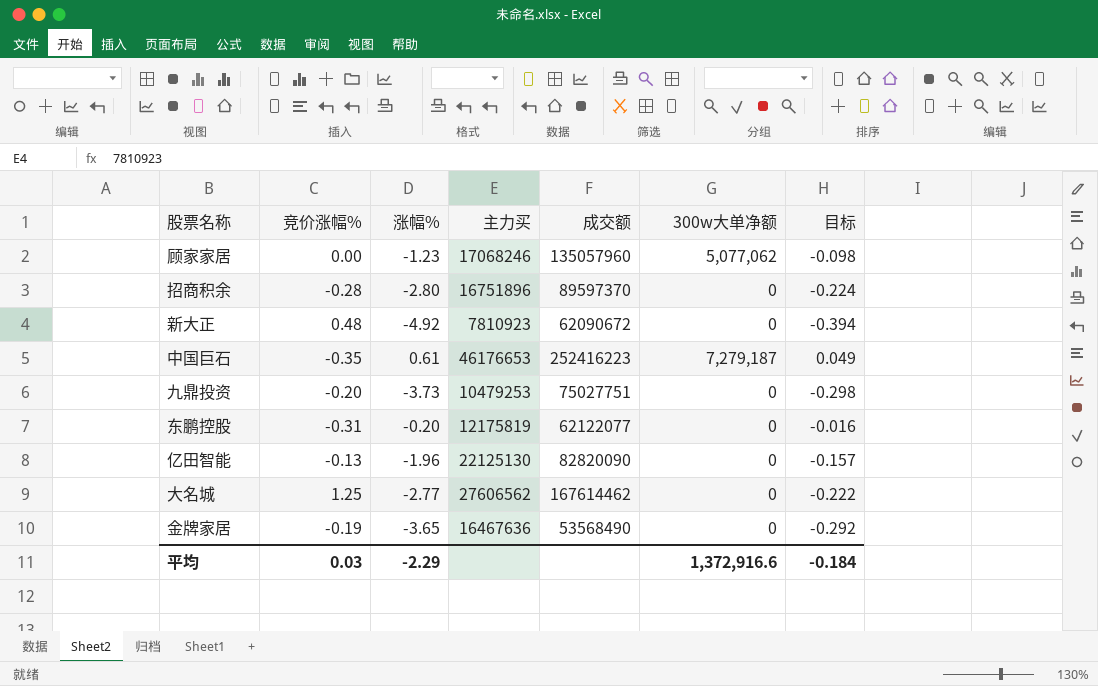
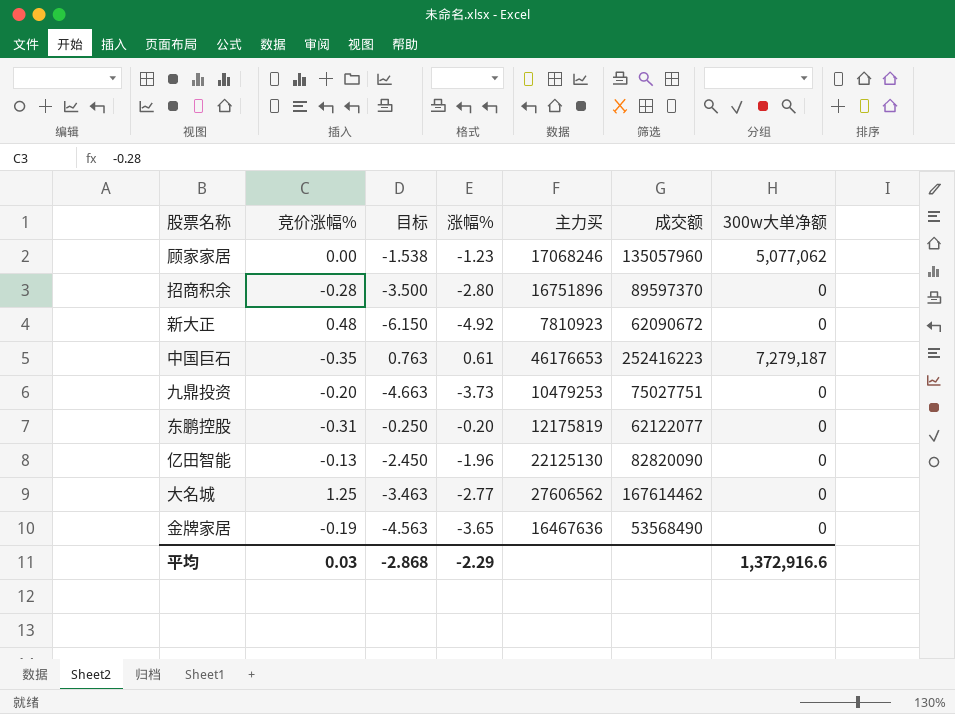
column 目标 | formula: [涨幅%] * 0.08 -> [涨幅%] * 1.25
column 目标 | position: 7 -> 3
平均 | 目标: -0.184 -> -2.868

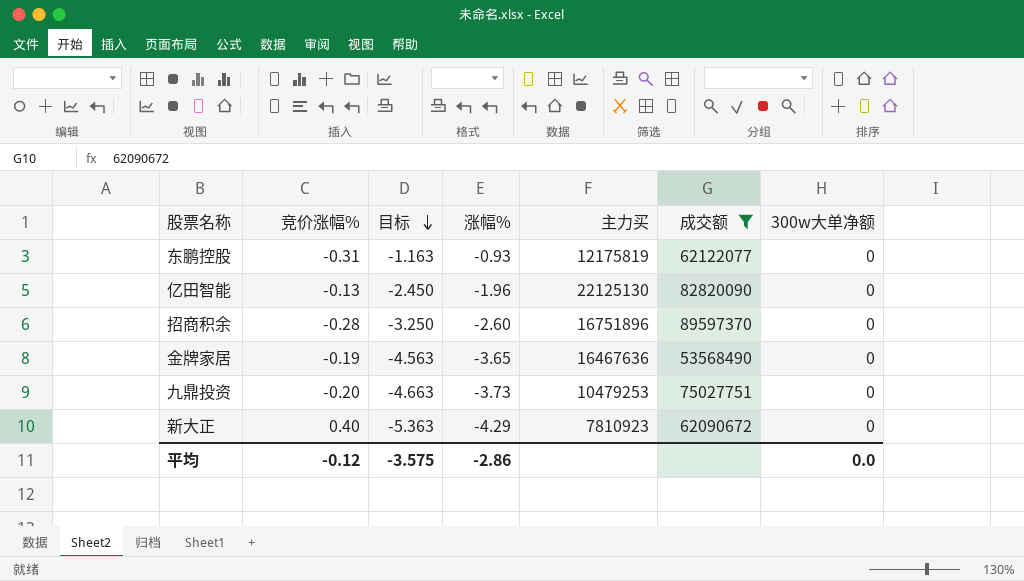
filter: none -> 成交额 <= 89597370
row order: none -> 目标 descending
东鹏控股 | 目标: -0.250 -> -1.163
东鹏控股 | 涨幅%: -0.20 -> -0.93
招商积余 | 目标: -3.500 -> -3.250
招商积余 | 涨幅%: -2.80 -> -2.60
新大正 | 竞价涨幅%: 0.48 -> 0.40
新大正 | 目标: -6.150 -> -5.363
新大正 | 涨幅%: -4.92 -> -4.29
平均 | 竞价涨幅%: 0.03 -> -0.12
平均 | 目标: -2.868 -> -3.575
平均 | 涨幅%: -2.29 -> -2.86
平均 | 300w大单净额: 1,372,916.6 -> 0.0

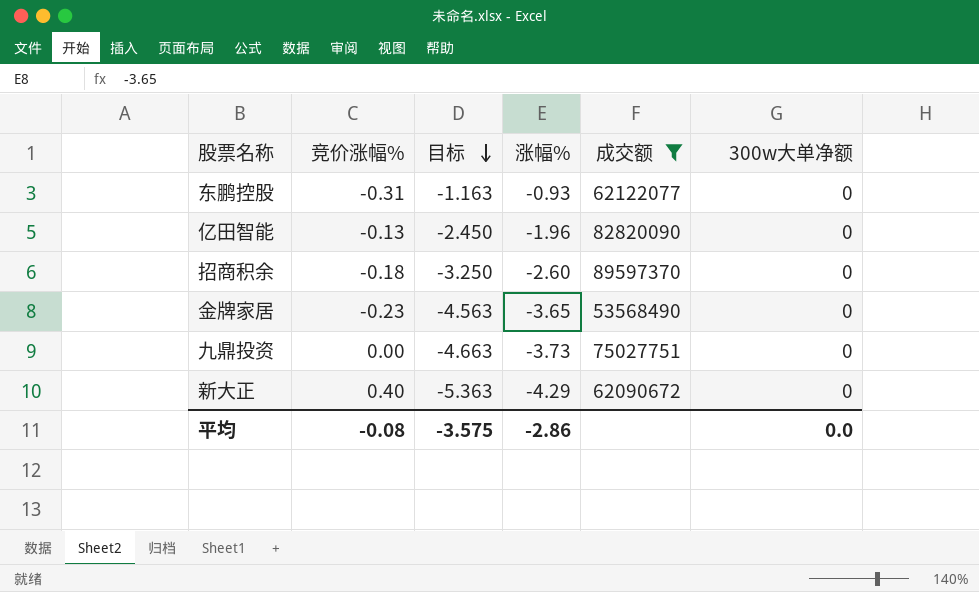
column 主力买 | position: 5 -> none
招商积余 | 竞价涨幅%: -0.28 -> -0.18
金牌家居 | 竞价涨幅%: -0.19 -> -0.23
九鼎投资 | 竞价涨幅%: -0.20 -> 0.00
平均 | 竞价涨幅%: -0.12 -> -0.08

